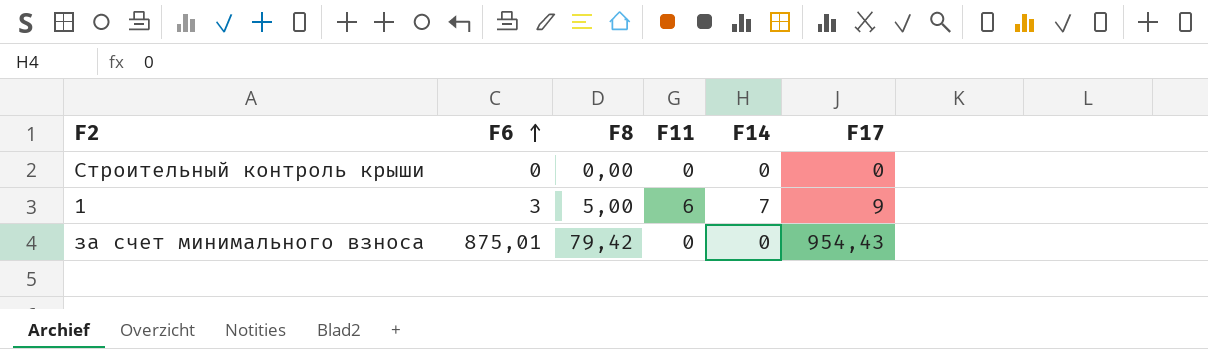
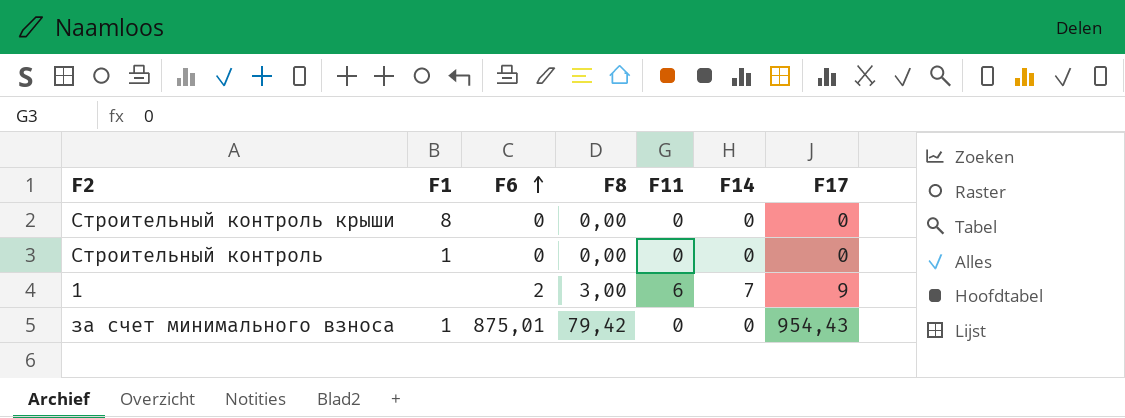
column F1 | position: none -> 2
row Строительный контроль: none -> 1 | 0 | 0,00 | 0 | 0 | 0
1 | F6: 3 -> 2
1 | F8: 5,00 -> 3,00

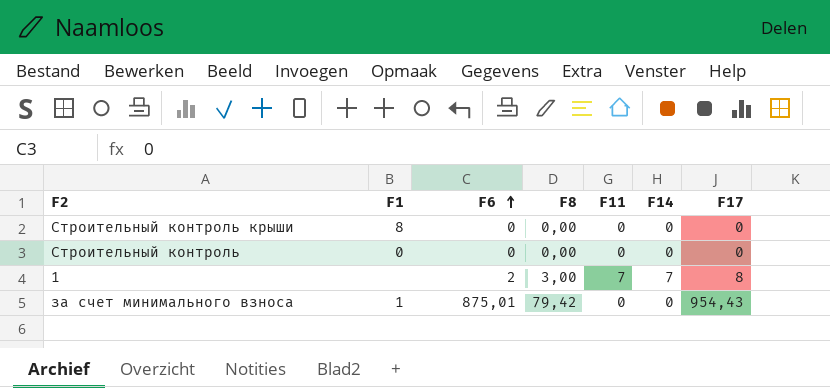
Строительный контроль | F1: 1 -> 0
1 | F11: 6 -> 7
1 | F17: 9 -> 8

